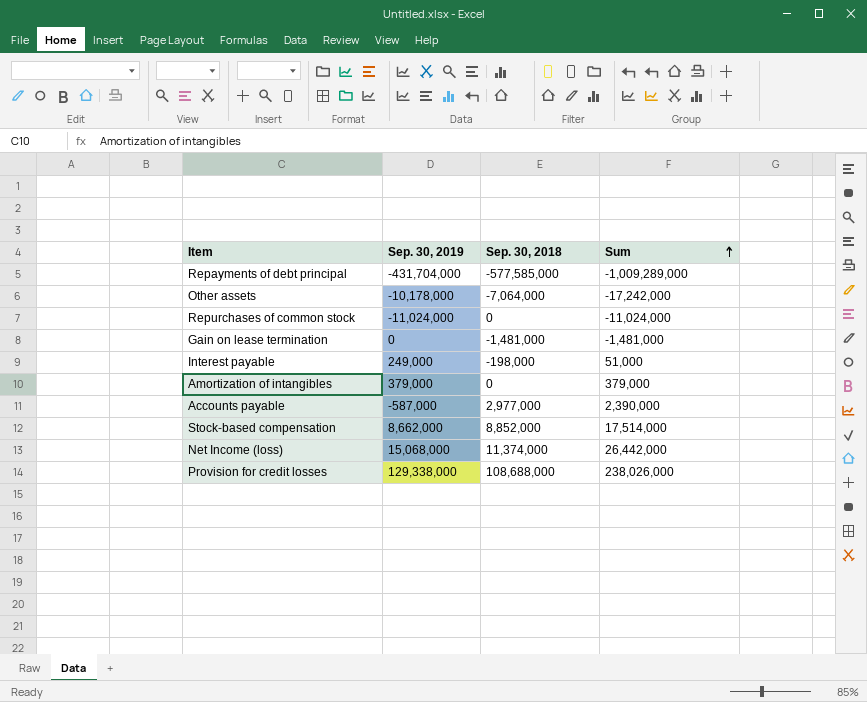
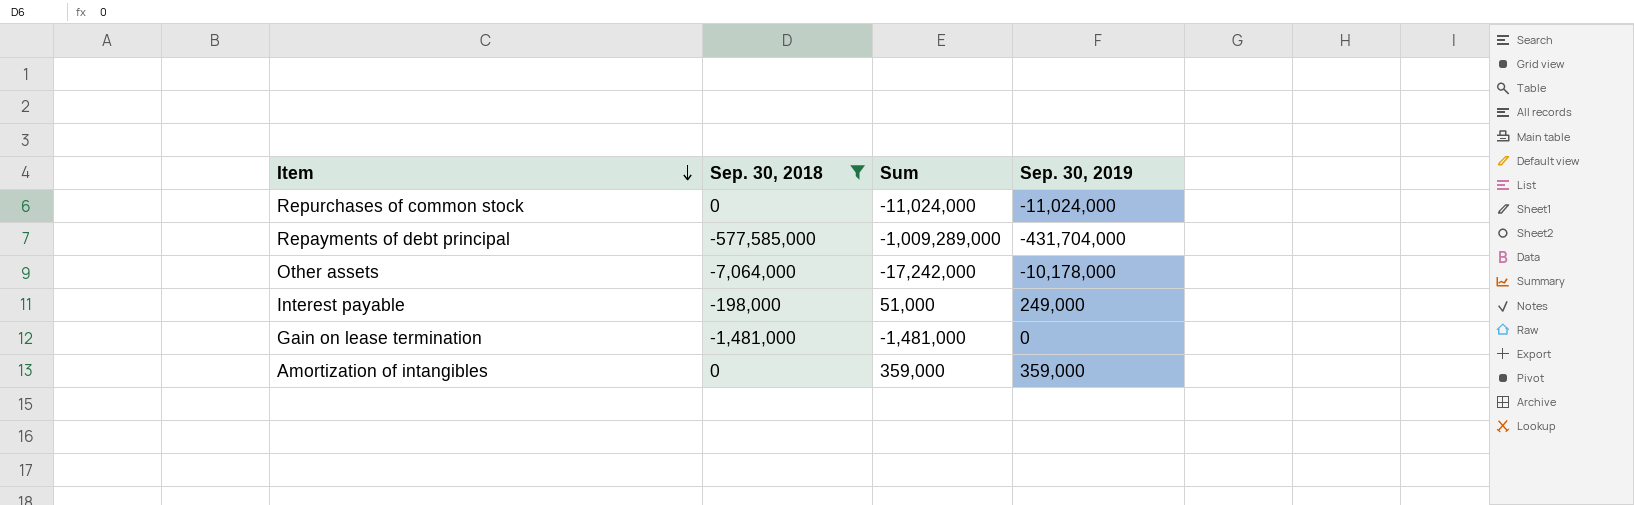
filter: none -> Sep. 30, 2018 <= 0
row order: Sum ascending -> Item descending
column Sep. 30, 2019 | position: 2 -> 4
Amortization of intangibles | Sum: 379,000 -> 359,000
Amortization of intangibles | Sep. 30, 2019: 379,000 -> 359,000

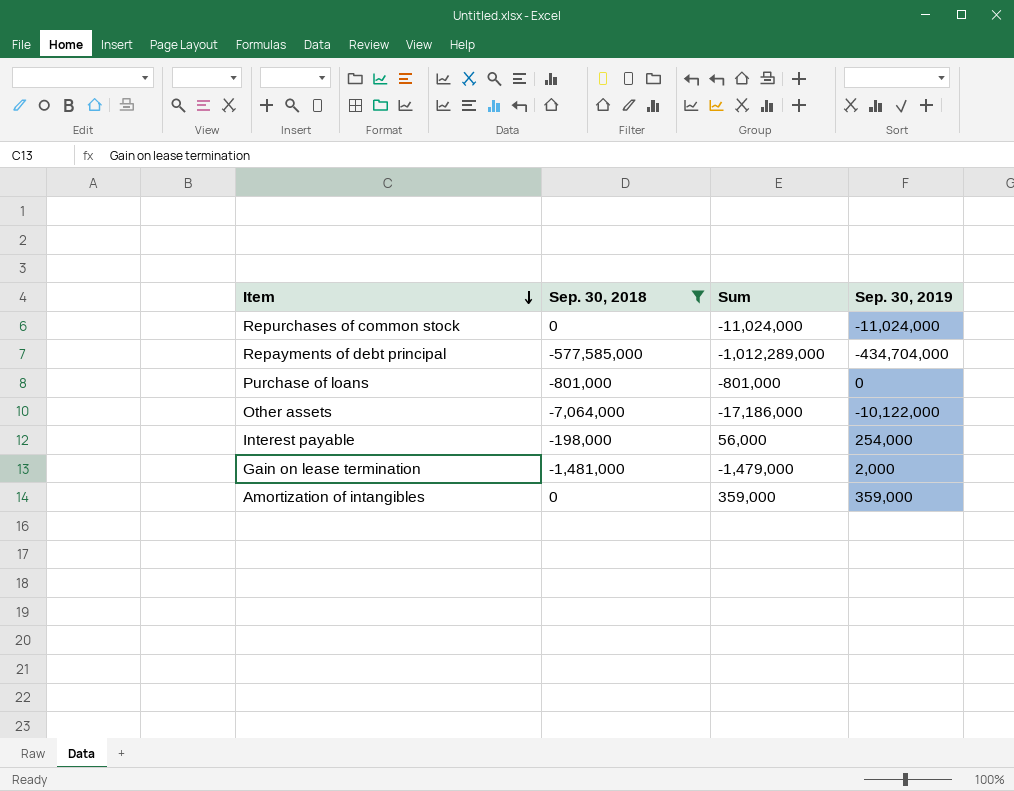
Repayments of debt principal | Sum: -1,009,289,000 -> -1,012,289,000
Repayments of debt principal | Sep. 30, 2019: -431,704,000 -> -434,704,000
row Purchase of loans: none -> -801,000 | -801,000 | 0
Other assets | Sum: -17,242,000 -> -17,186,000
Other assets | Sep. 30, 2019: -10,178,000 -> -10,122,000
Interest payable | Sum: 51,000 -> 56,000
Interest payable | Sep. 30, 2019: 249,000 -> 254,000
Gain on lease termination | Sum: -1,481,000 -> -1,479,000
Gain on lease termination | Sep. 30, 2019: 0 -> 2,000

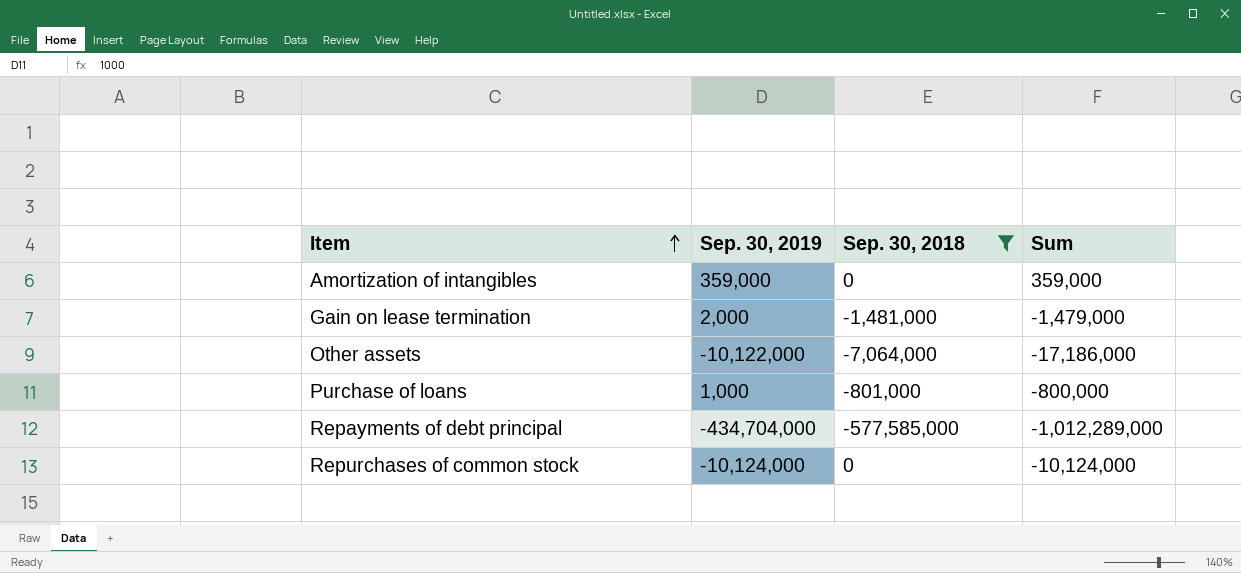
row order: Item descending -> Item ascending
column Sep. 30, 2019 | position: 4 -> 2
row Interest payable: -198,000 | 56,000 | 254,000 -> none
Purchase of loans | Sep. 30, 2019: 0 -> 1,000
Purchase of loans | Sum: -801,000 -> -800,000
Repurchases of common stock | Sep. 30, 2019: -11,024,000 -> -10,124,000
Repurchases of common stock | Sum: -11,024,000 -> -10,124,000

